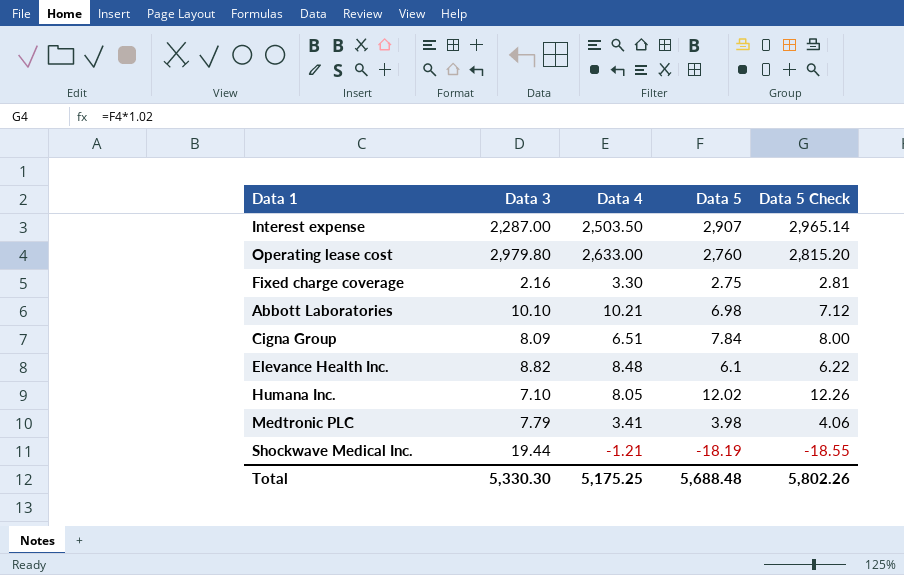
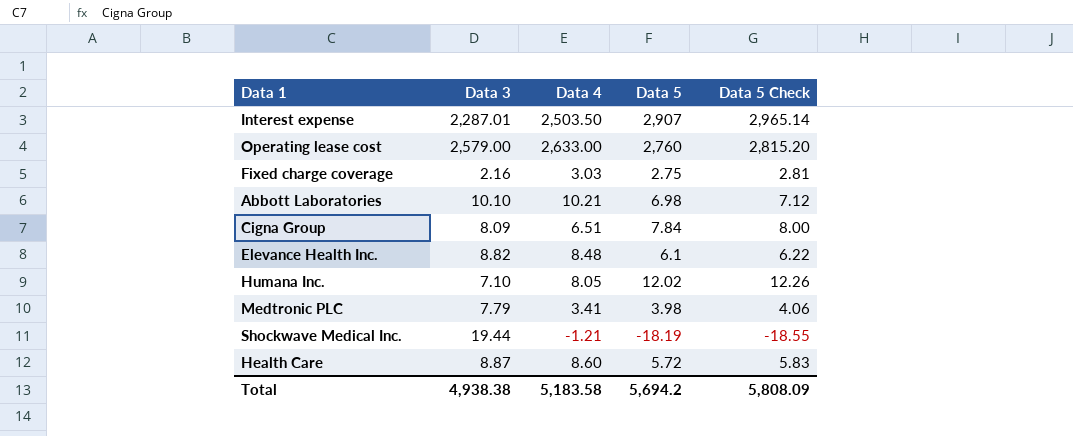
Interest expense | Data 3: 2,287.00 -> 2,287.01
Operating lease cost | Data 3: 2,979.80 -> 2,579.00
Fixed charge coverage | Data 4: 3.30 -> 3.03
row Health Care: none -> 8.87 | 8.60 | 5.72 | 5.83
Total | Data 3: 5,330.30 -> 4,938.38
Total | Data 4: 5,175.25 -> 5,183.58
Total | Data 5: 5,688.48 -> 5,694.2
Total | Data 5 Check: 5,802.26 -> 5,808.09

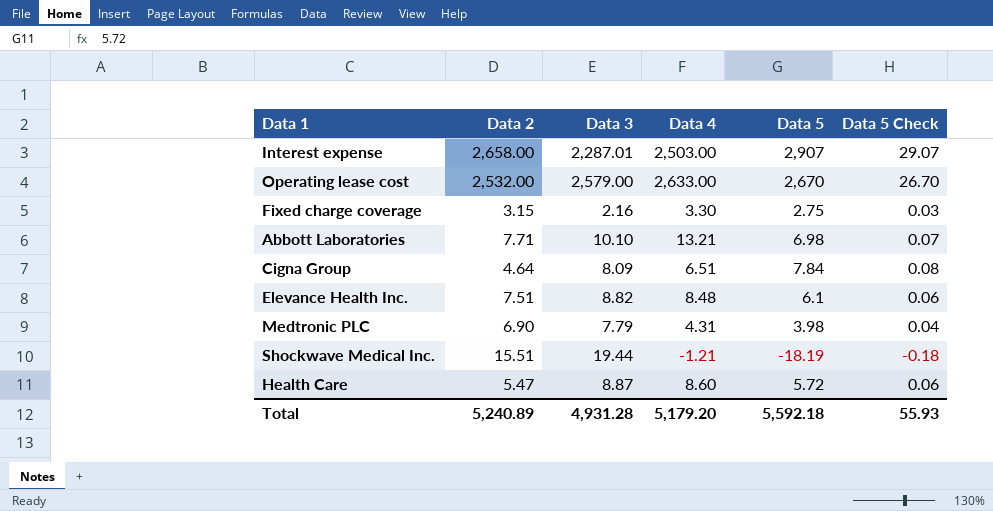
column Data 2 | position: none -> 2
column Data 5 Check | formula: [Data 5] * 1.02 -> [Data 5] * 0.01
row Humana Inc.: 7.10 | 8.05 | 12.02 | 12.26 -> none
Interest expense | Data 4: 2,503.50 -> 2,503.00
Operating lease cost | Data 5: 2,760 -> 2,670
Fixed charge coverage | Data 4: 3.03 -> 3.30
Abbott Laboratories | Data 4: 10.21 -> 13.21
Medtronic PLC | Data 4: 3.41 -> 4.31
Total | Data 3: 4,938.38 -> 4,931.28
Total | Data 4: 5,183.58 -> 5,179.20
Total | Data 5: 5,694.2 -> 5,592.18
Total | Data 5 Check: 5,808.09 -> 55.93

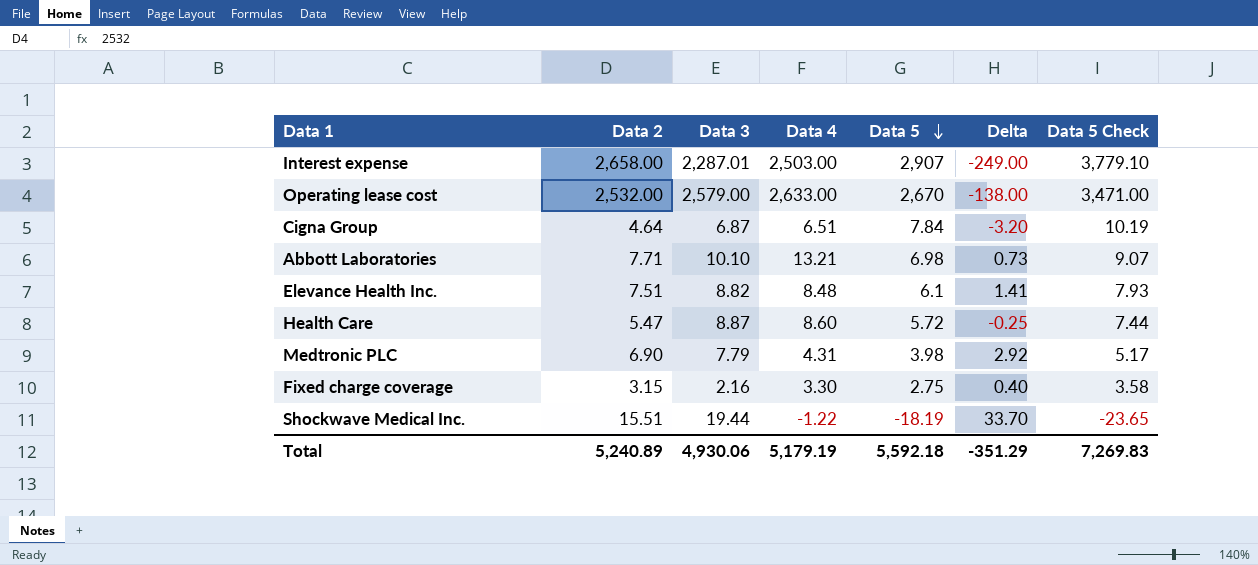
row order: none -> Data 5 descending
column Delta | formula: none -> [Data 2] - [Data 5]
column Data 5 Check | formula: [Data 5] * 0.01 -> [Data 5] * 1.3
Cigna Group | Data 3: 8.09 -> 6.87
Shockwave Medical Inc. | Data 4: -1.21 -> -1.22
Total | Data 3: 4,931.28 -> 4,930.06
Total | Data 4: 5,179.20 -> 5,179.19
Total | Data 5 Check: 55.93 -> 7,269.83

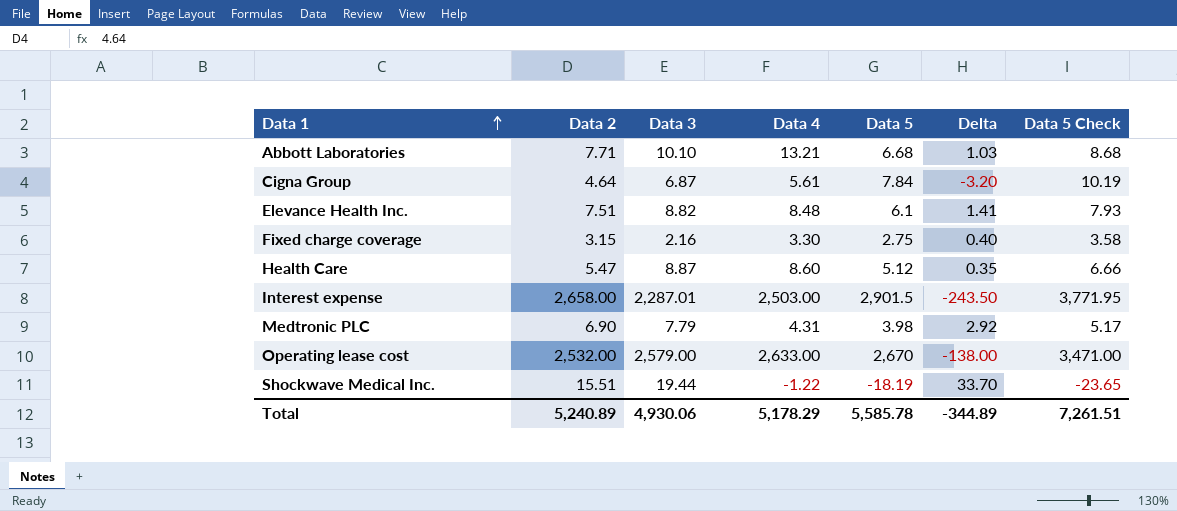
row order: Data 5 descending -> Data 1 ascending
Abbott Laboratories | Data 5: 6.98 -> 6.68
Abbott Laboratories | Delta: 0.73 -> 1.03
Abbott Laboratories | Data 5 Check: 9.07 -> 8.68
Cigna Group | Data 4: 6.51 -> 5.61
Health Care | Data 5: 5.72 -> 5.12
Health Care | Delta: -0.25 -> 0.35
Health Care | Data 5 Check: 7.44 -> 6.66
Interest expense | Data 5: 2,907 -> 2,901.5
Interest expense | Delta: -249.00 -> -243.50
Interest expense | Data 5 Check: 3,779.10 -> 3,771.95
Total | Data 4: 5,179.19 -> 5,178.29
Total | Data 5: 5,592.18 -> 5,585.78
Total | Delta: -351.29 -> -344.89
Total | Data 5 Check: 7,269.83 -> 7,261.51

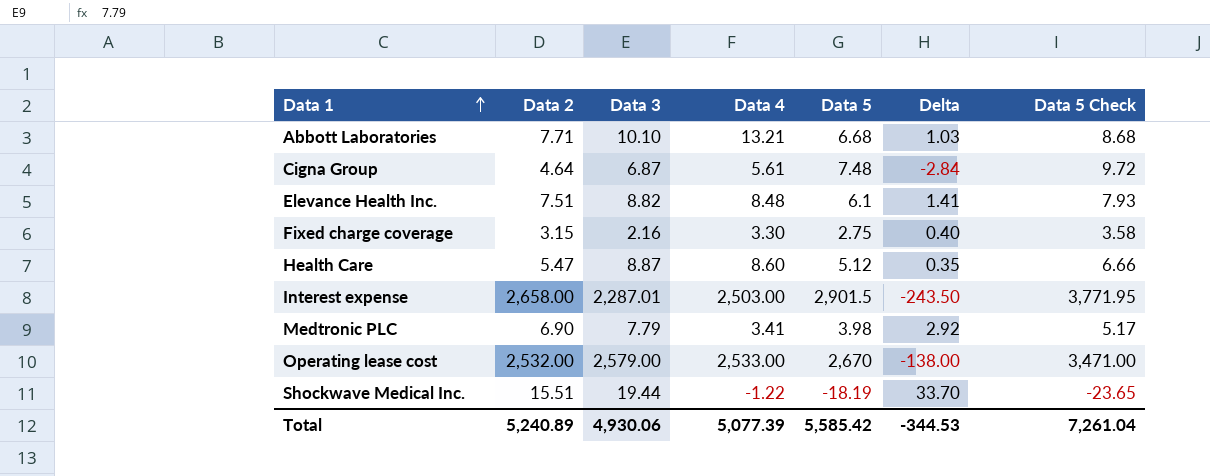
Cigna Group | Data 5: 7.84 -> 7.48
Cigna Group | Delta: -3.20 -> -2.84
Cigna Group | Data 5 Check: 10.19 -> 9.72
Medtronic PLC | Data 4: 4.31 -> 3.41
Operating lease cost | Data 4: 2,633.00 -> 2,533.00
Total | Data 4: 5,178.29 -> 5,077.39
Total | Data 5: 5,585.78 -> 5,585.42
Total | Delta: -344.89 -> -344.53
Total | Data 5 Check: 7,261.51 -> 7,261.04

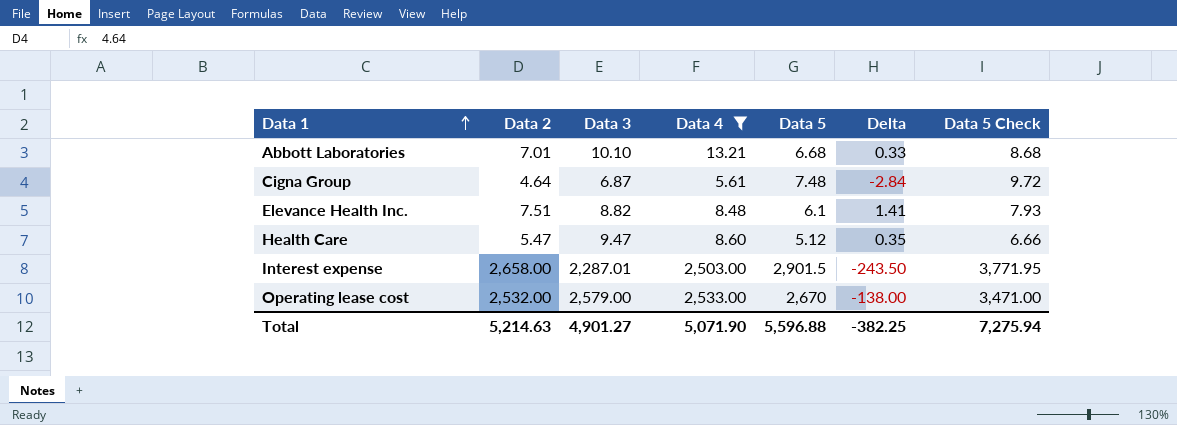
filter: none -> Data 4 >= 5.61
Abbott Laboratories | Data 2: 7.71 -> 7.01
Abbott Laboratories | Delta: 1.03 -> 0.33
Health Care | Data 3: 8.87 -> 9.47
Total | Data 2: 5,240.89 -> 5,214.63
Total | Data 3: 4,930.06 -> 4,901.27
Total | Data 4: 5,077.39 -> 5,071.90
Total | Data 5: 5,585.42 -> 5,596.88
Total | Delta: -344.53 -> -382.25
Total | Data 5 Check: 7,261.04 -> 7,275.94

